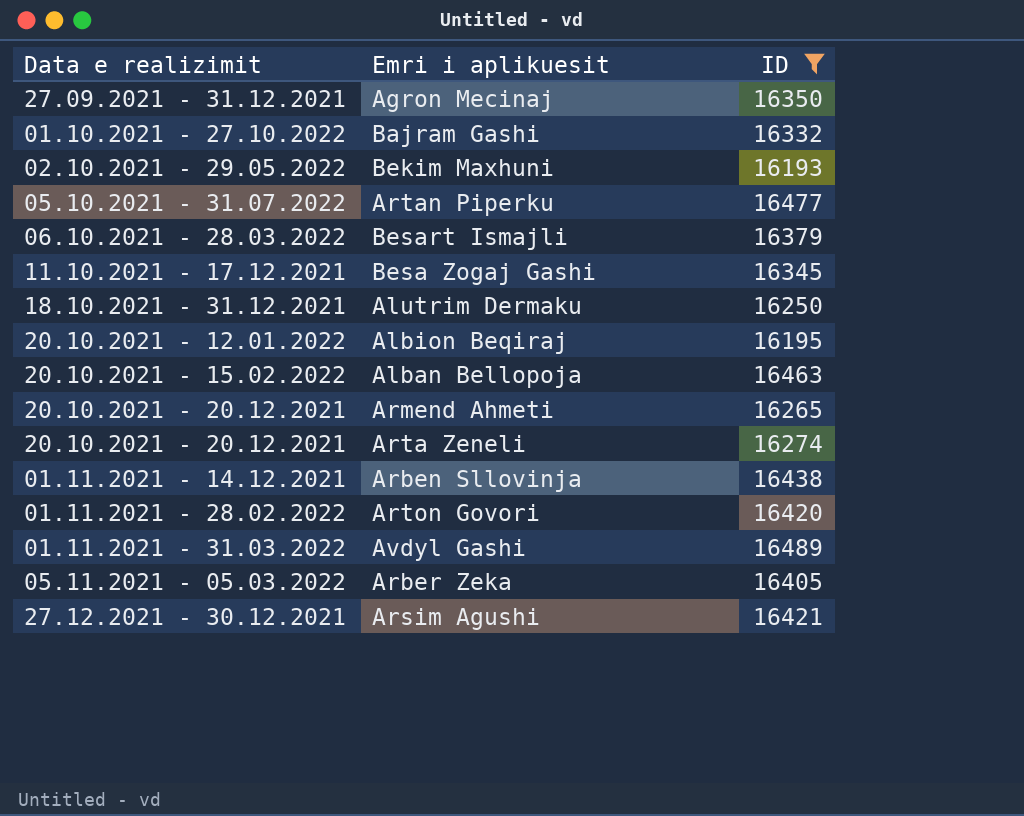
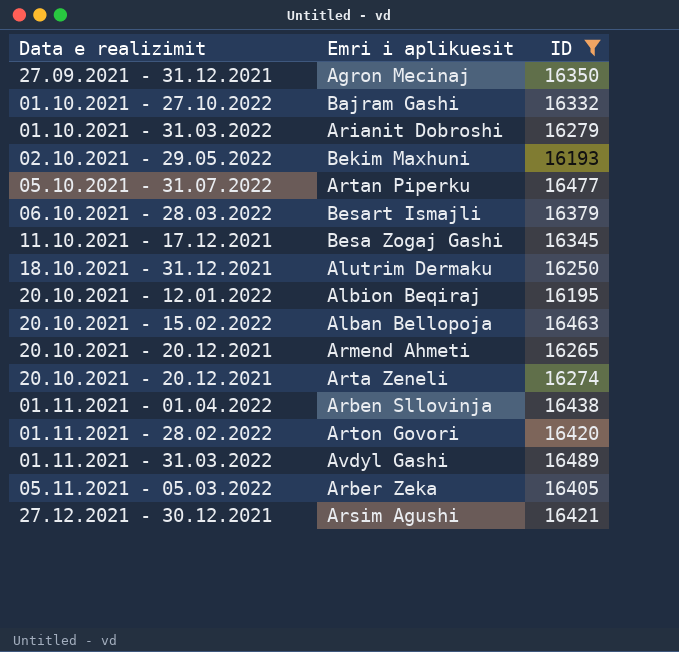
row Arianit Dobroshi: none -> 01.10.2021 - 31.03.2022 | 16279
Arben Sllovinja | Data e realizimit: 01.11.2021 - 14.12.2021 -> 01.11.2021 - 01.04.2022

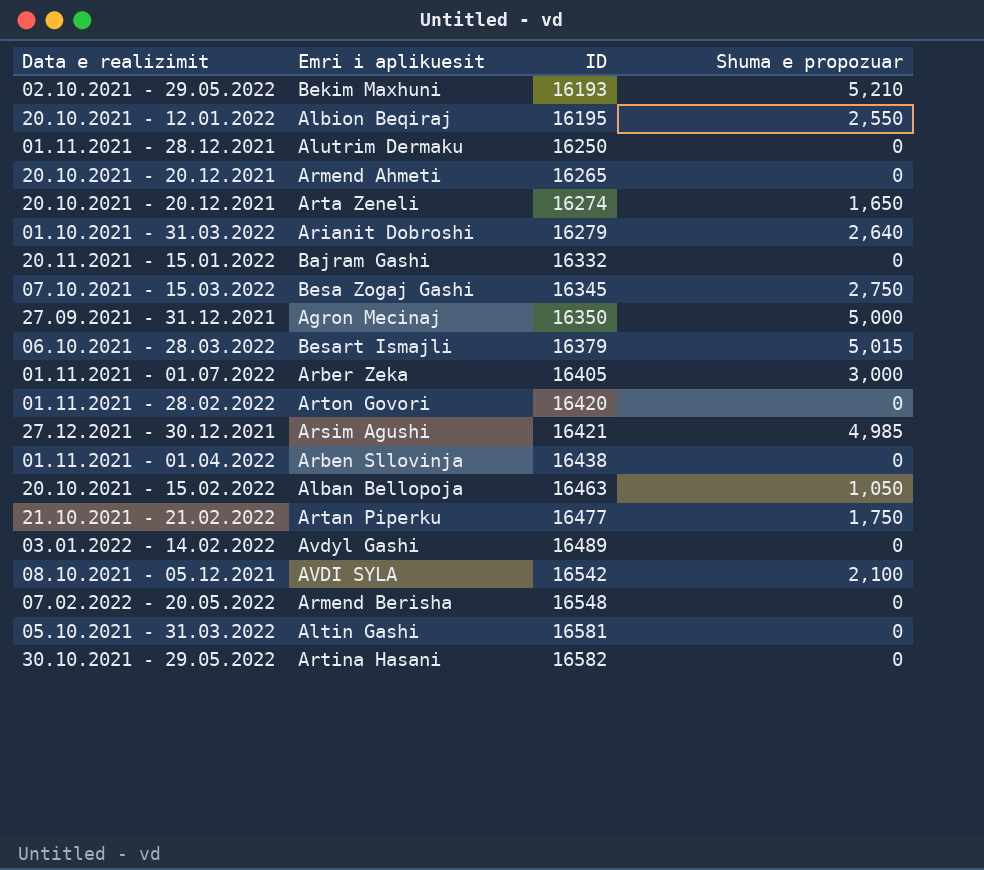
filter: ID <= 16489 -> none
row order: Data e realizimit ascending -> ID ascending
column Shuma e propozuar | position: none -> 4
Alutrim Dermaku | Data e realizimit: 18.10.2021 - 31.12.2021 -> 01.11.2021 - 28.12.2021
Bajram Gashi | Data e realizimit: 01.10.2021 - 27.10.2022 -> 20.11.2021 - 15.01.2022
Besa Zogaj Gashi | Data e realizimit: 11.10.2021 - 17.12.2021 -> 07.10.2021 - 15.03.2022
Arber Zeka | Data e realizimit: 05.11.2021 - 05.03.2022 -> 01.11.2021 - 01.07.2022
Artan Piperku | Data e realizimit: 05.10.2021 - 31.07.2022 -> 21.10.2021 - 21.02.2022
Avdyl Gashi | Data e realizimit: 01.11.2021 - 31.03.2022 -> 03.01.2022 - 14.02.2022

